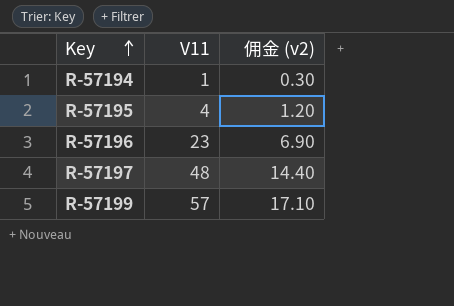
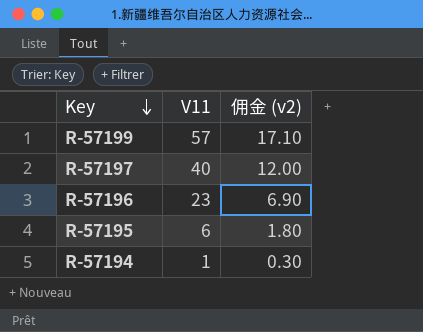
row order: Key ascending -> Key descending
R-57197 | V11: 48 -> 40
R-57197 | 佣金 (v2): 14.40 -> 12.00
R-57195 | V11: 4 -> 6
R-57195 | 佣金 (v2): 1.20 -> 1.80

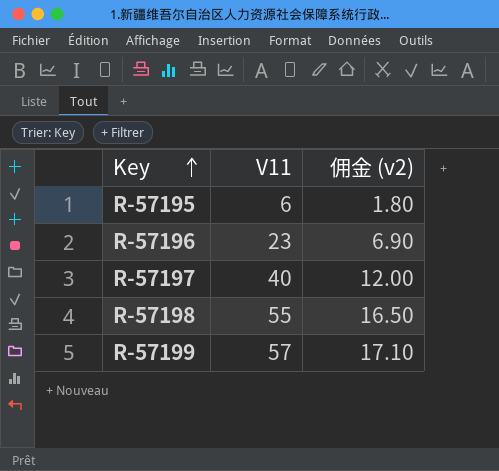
row order: Key descending -> Key ascending
row R-57194: 1 | 0.30 -> none
row R-57198: none -> 55 | 16.50

